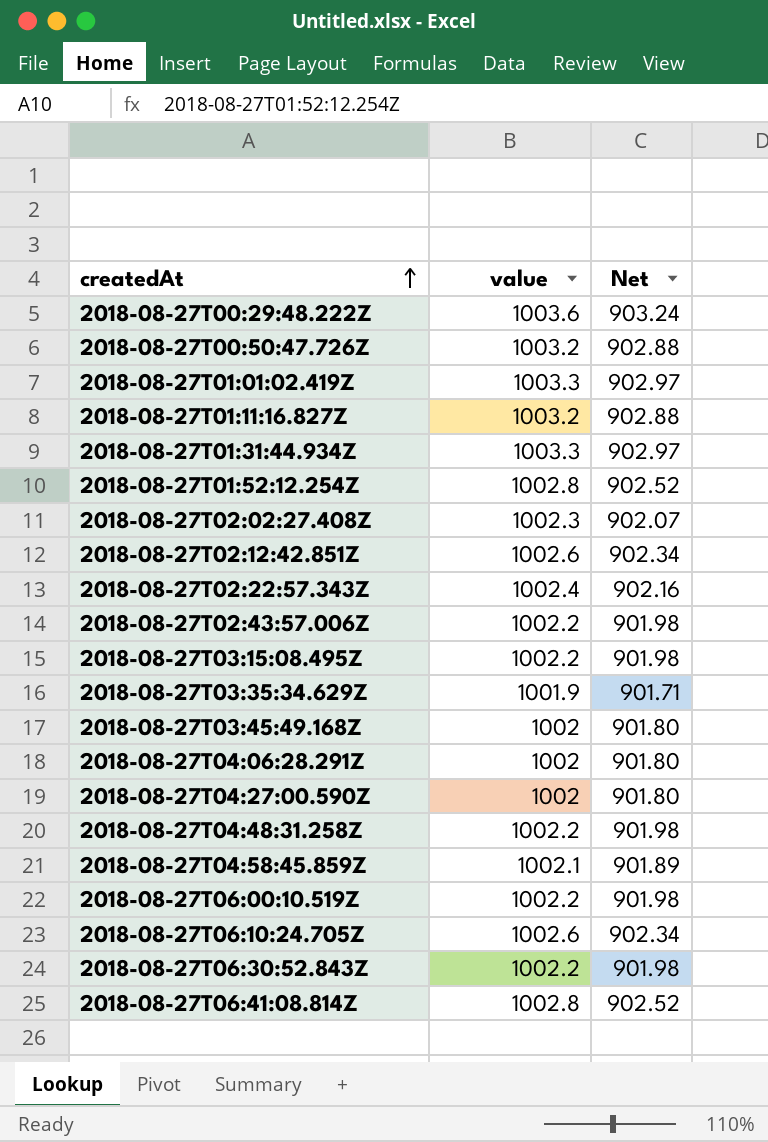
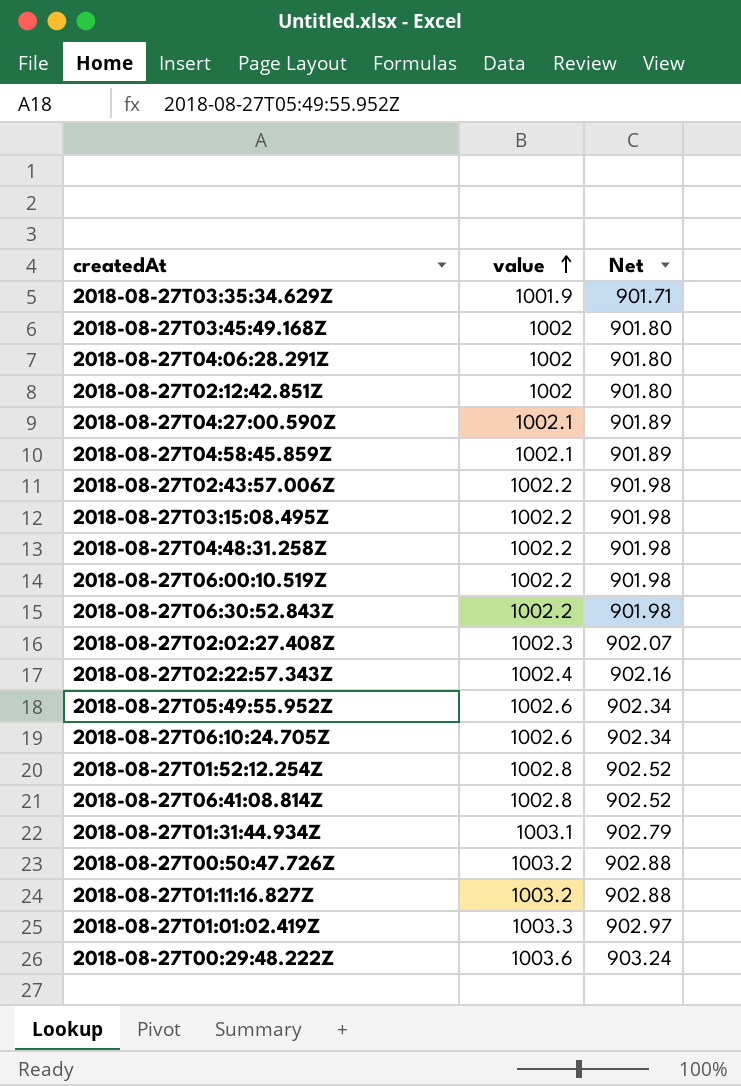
row order: createdAt ascending -> value ascending
2018-08-27T02:12:42.851Z | value: 1002.6 -> 1002
2018-08-27T02:12:42.851Z | Net: 902.34 -> 901.80
2018-08-27T04:27:00.590Z | value: 1002 -> 1002.1
2018-08-27T04:27:00.590Z | Net: 901.80 -> 901.89
row 2018-08-27T05:49:55.952Z: none -> 1002.6 | 902.34
2018-08-27T01:31:44.934Z | value: 1003.3 -> 1003.1
2018-08-27T01:31:44.934Z | Net: 902.97 -> 902.79

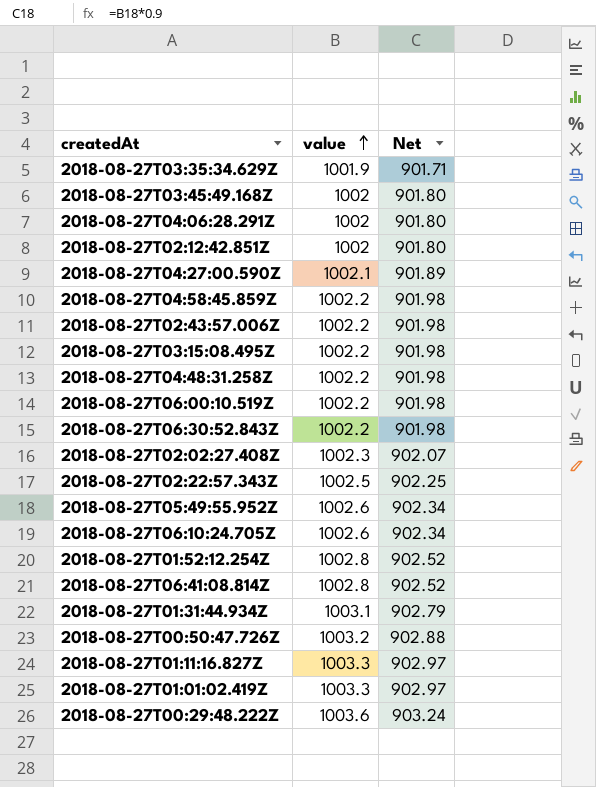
2018-08-27T04:58:45.859Z | value: 1002.1 -> 1002.2
2018-08-27T04:58:45.859Z | Net: 901.89 -> 901.98
2018-08-27T02:22:57.343Z | value: 1002.4 -> 1002.5
2018-08-27T02:22:57.343Z | Net: 902.16 -> 902.25
2018-08-27T01:11:16.827Z | value: 1003.2 -> 1003.3
2018-08-27T01:11:16.827Z | Net: 902.88 -> 902.97

